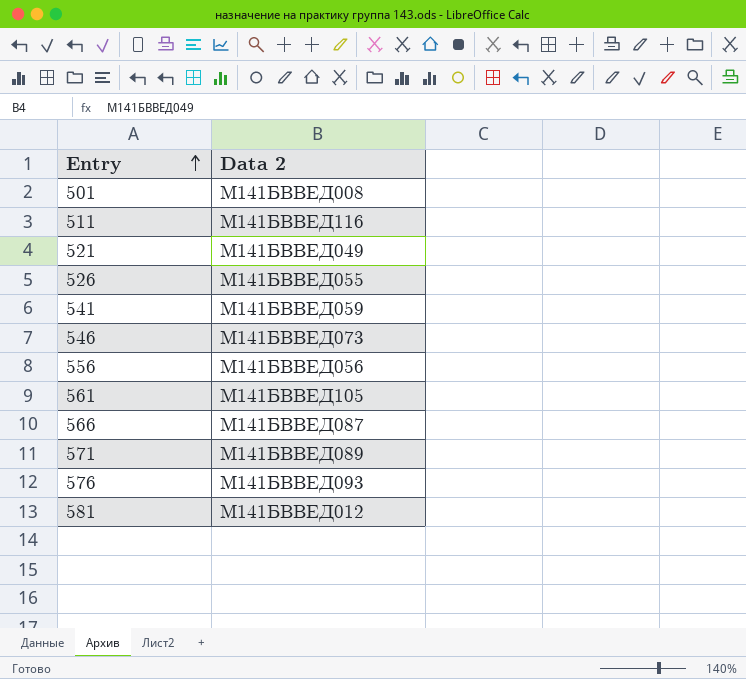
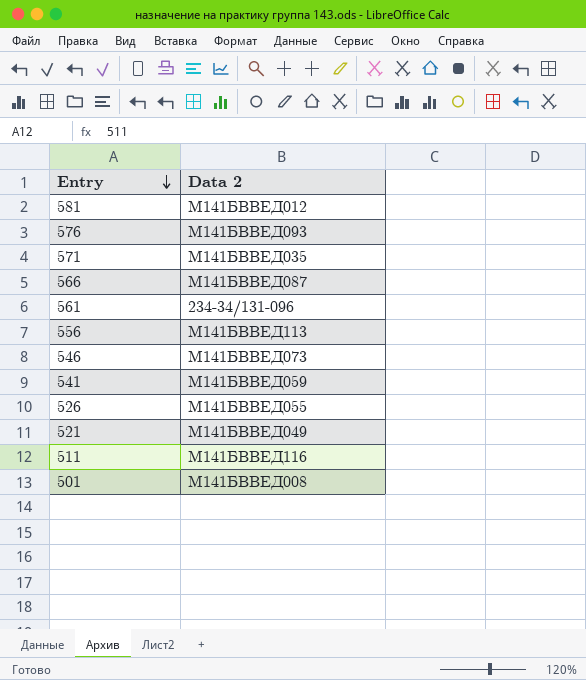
row order: Entry ascending -> Entry descending
571 | Data 2: М141БВВЕД089 -> М141БВВЕД035
561 | Data 2: М141БВВЕД105 -> 234-34/131-096
556 | Data 2: М141БВВЕД056 -> М141БВВЕД113

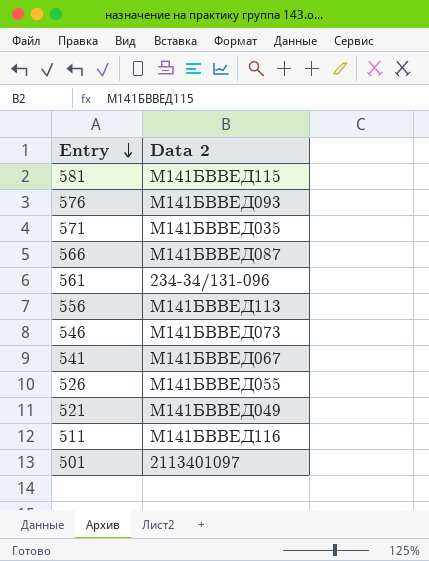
581 | Data 2: М141БВВЕД012 -> М141БВВЕД115
541 | Data 2: М141БВВЕД059 -> М141БВВЕД067
501 | Data 2: М141БВВЕД008 -> 2113401097

